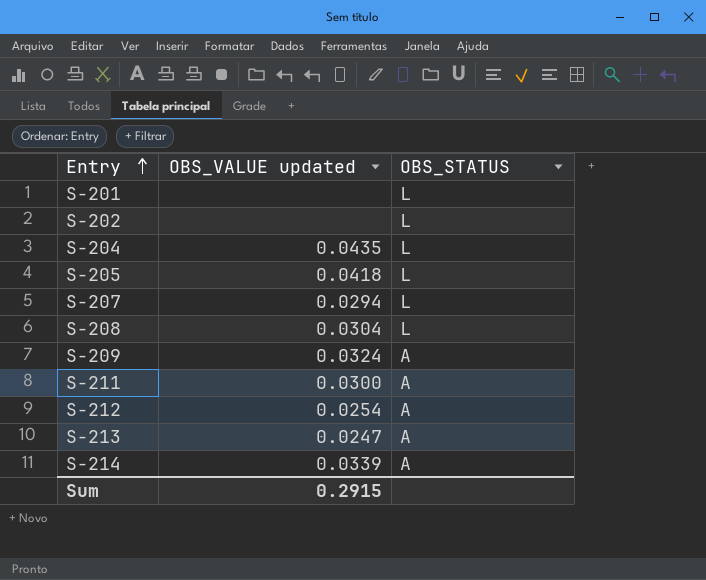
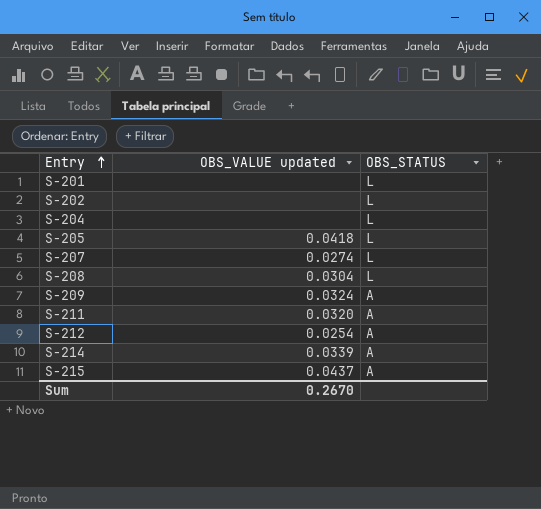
row S-213: 0.0247 | A -> none
S-204 | OBS_VALUE updated: 0.0435 -> none
S-207 | OBS_VALUE updated: 0.0294 -> 0.0274
S-211 | OBS_VALUE updated: 0.0300 -> 0.0320
row S-215: none -> 0.0437 | A
Sum | OBS_VALUE updated: 0.2915 -> 0.2670

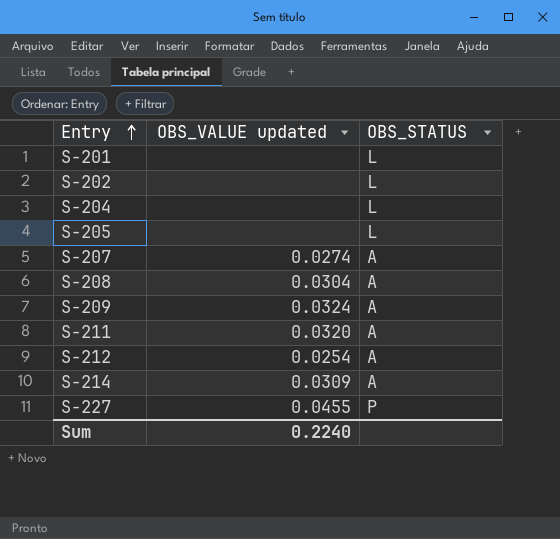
row S-215: 0.0437 | A -> none
S-205 | OBS_VALUE updated: 0.0418 -> none
S-207 | OBS_STATUS: L -> A
S-208 | OBS_STATUS: L -> A
S-214 | OBS_VALUE updated: 0.0339 -> 0.0309
row S-227: none -> 0.0455 | P
Sum | OBS_VALUE updated: 0.2670 -> 0.2240

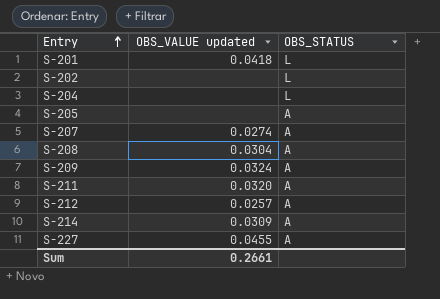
S-201 | OBS_VALUE updated: none -> 0.0418
S-205 | OBS_STATUS: L -> A
S-212 | OBS_VALUE updated: 0.0254 -> 0.0257
S-227 | OBS_STATUS: P -> A
Sum | OBS_VALUE updated: 0.2240 -> 0.2661

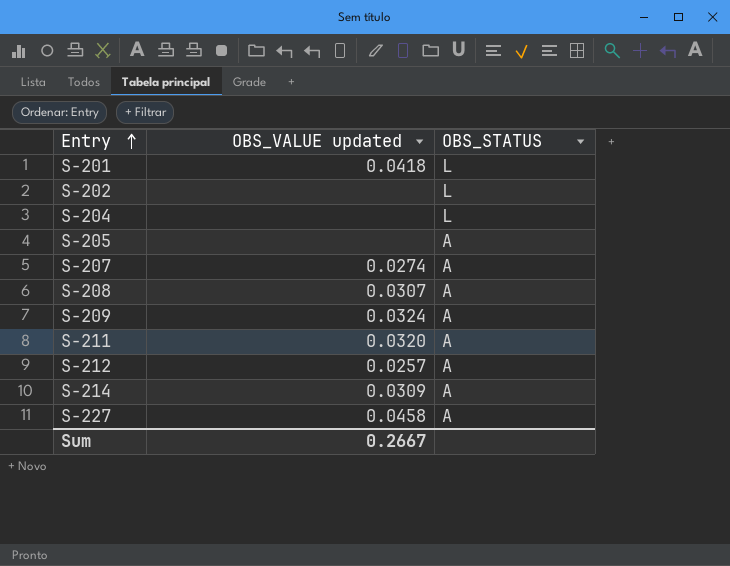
S-208 | OBS_VALUE updated: 0.0304 -> 0.0307
S-227 | OBS_VALUE updated: 0.0455 -> 0.0458
Sum | OBS_VALUE updated: 0.2661 -> 0.2667

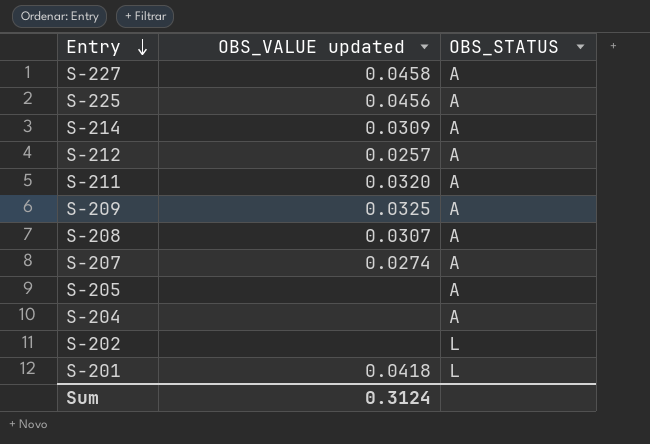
row order: Entry ascending -> Entry descending
row S-225: none -> 0.0456 | A
S-209 | OBS_VALUE updated: 0.0324 -> 0.0325
S-204 | OBS_STATUS: L -> A
Sum | OBS_VALUE updated: 0.2667 -> 0.3124

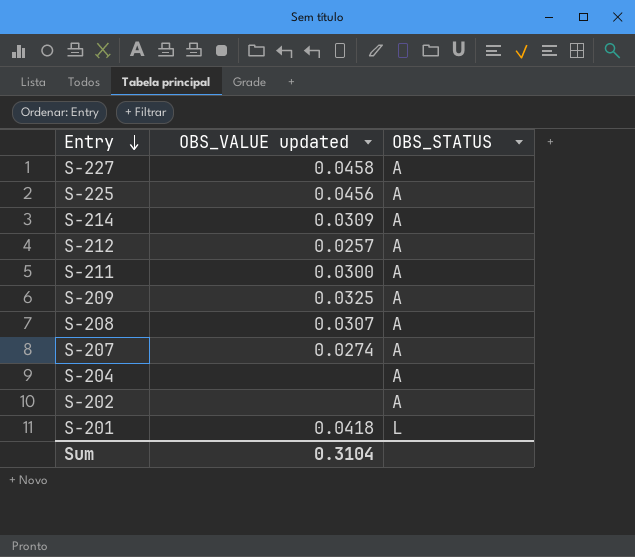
row S-205: none | A -> none
S-211 | OBS_VALUE updated: 0.0320 -> 0.0300
S-202 | OBS_STATUS: L -> A
Sum | OBS_VALUE updated: 0.3124 -> 0.3104

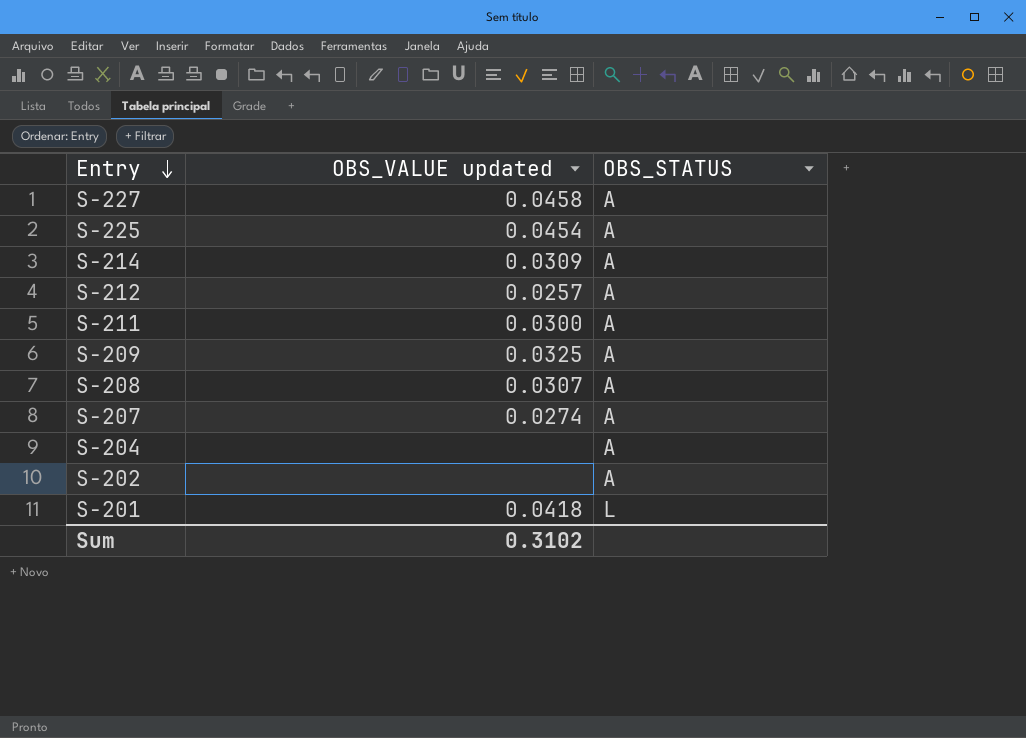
S-225 | OBS_VALUE updated: 0.0456 -> 0.0454
Sum | OBS_VALUE updated: 0.3104 -> 0.3102

